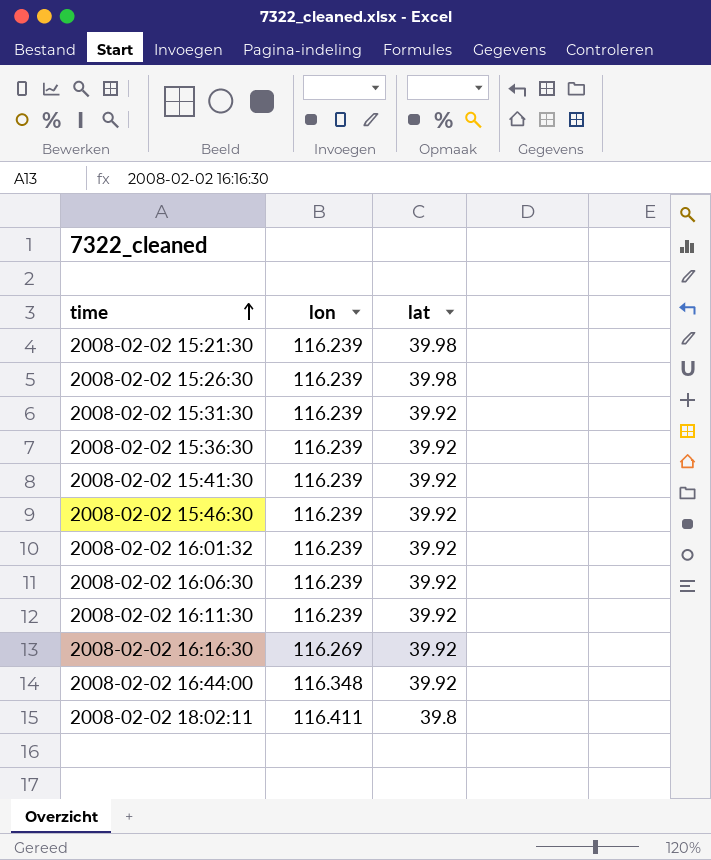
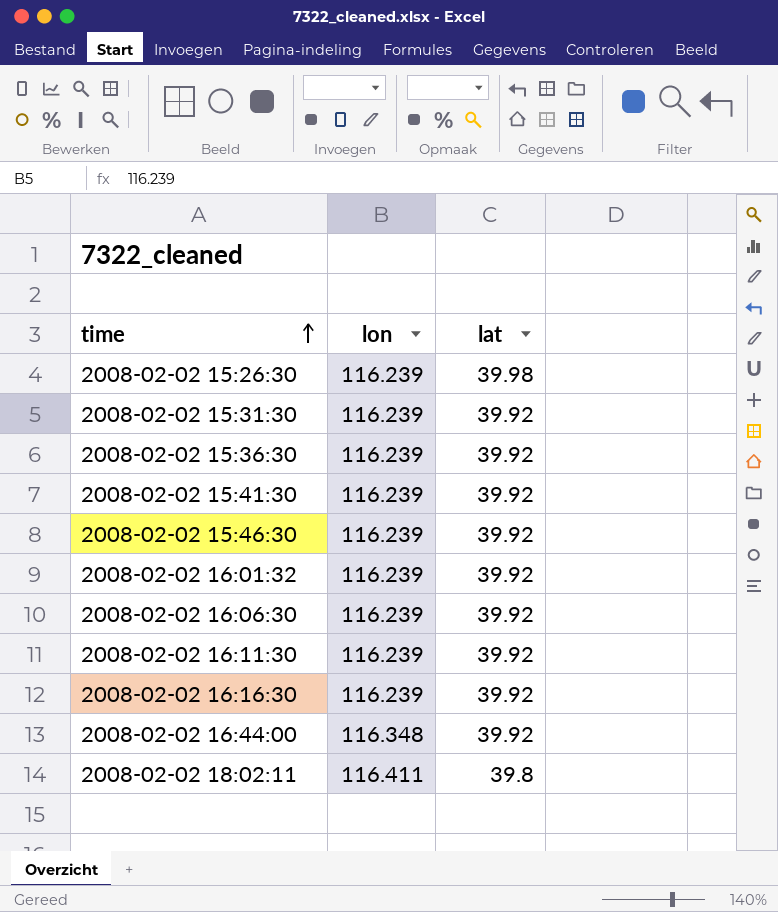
row 2008-02-02 15:21:30: 116.239 | 39.98 -> none
2008-02-02 16:16:30 | lon: 116.269 -> 116.239

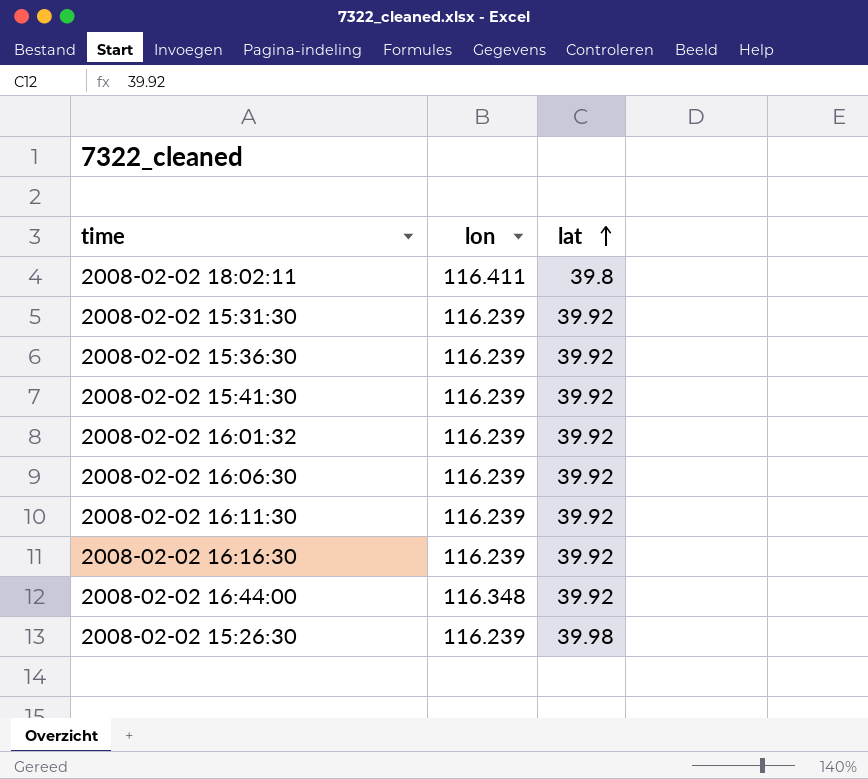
row order: time ascending -> lat ascending
row 2008-02-02 15:46:30: 116.239 | 39.92 -> none

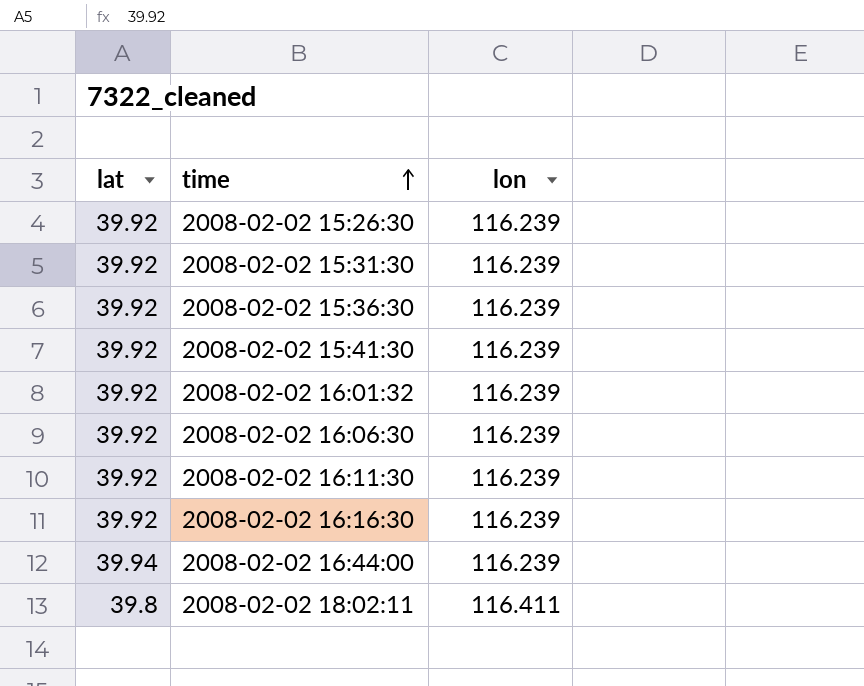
row order: lat ascending -> time ascending
column lat | position: 3 -> 1
2008-02-02 15:26:30 | lat: 39.98 -> 39.92
2008-02-02 16:44:00 | lat: 39.92 -> 39.94
2008-02-02 16:44:00 | lon: 116.348 -> 116.239

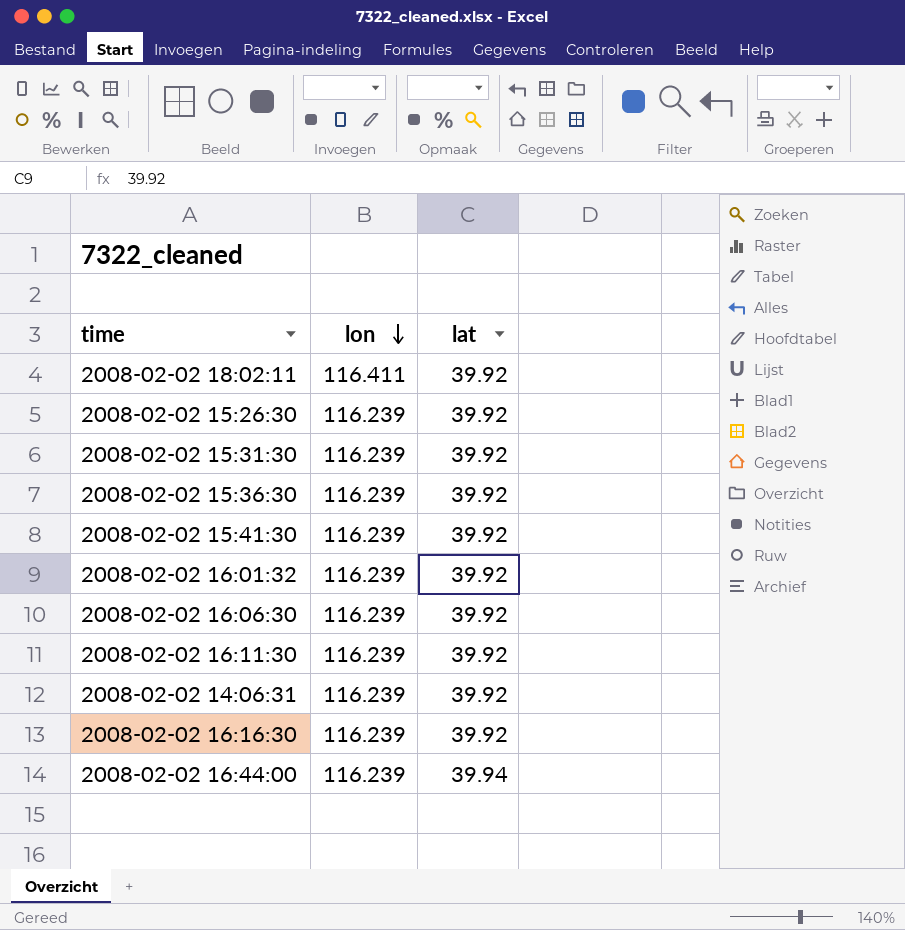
row order: time ascending -> lon descending
column lat | position: 1 -> 3
2008-02-02 18:02:11 | lat: 39.8 -> 39.92
row 2008-02-02 14:06:31: none -> 116.239 | 39.92

